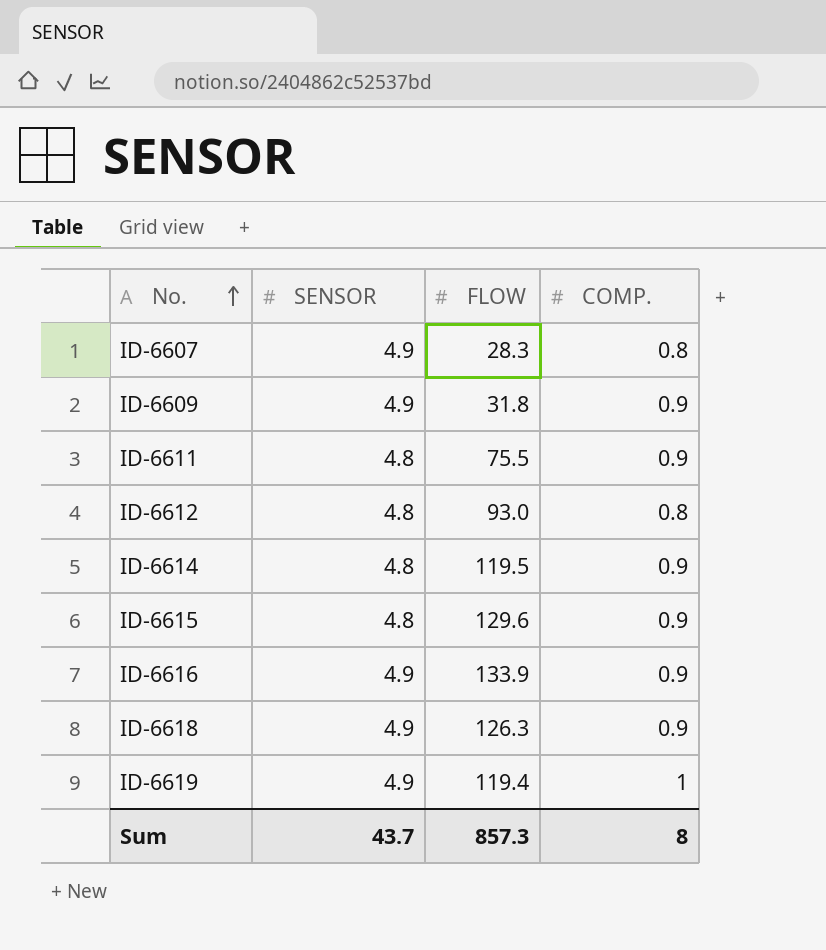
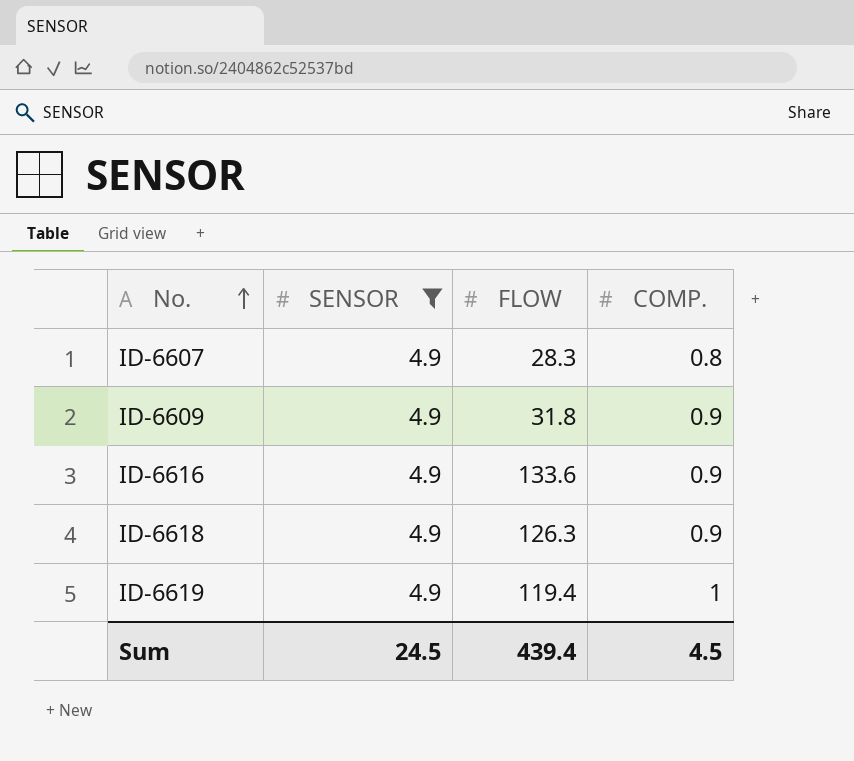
filter: none -> SENSOR = 4.9
ID-6616 | FLOW: 133.9 -> 133.6
Sum | SENSOR: 43.7 -> 24.5
Sum | FLOW: 857.3 -> 439.4
Sum | COMP.: 8 -> 4.5

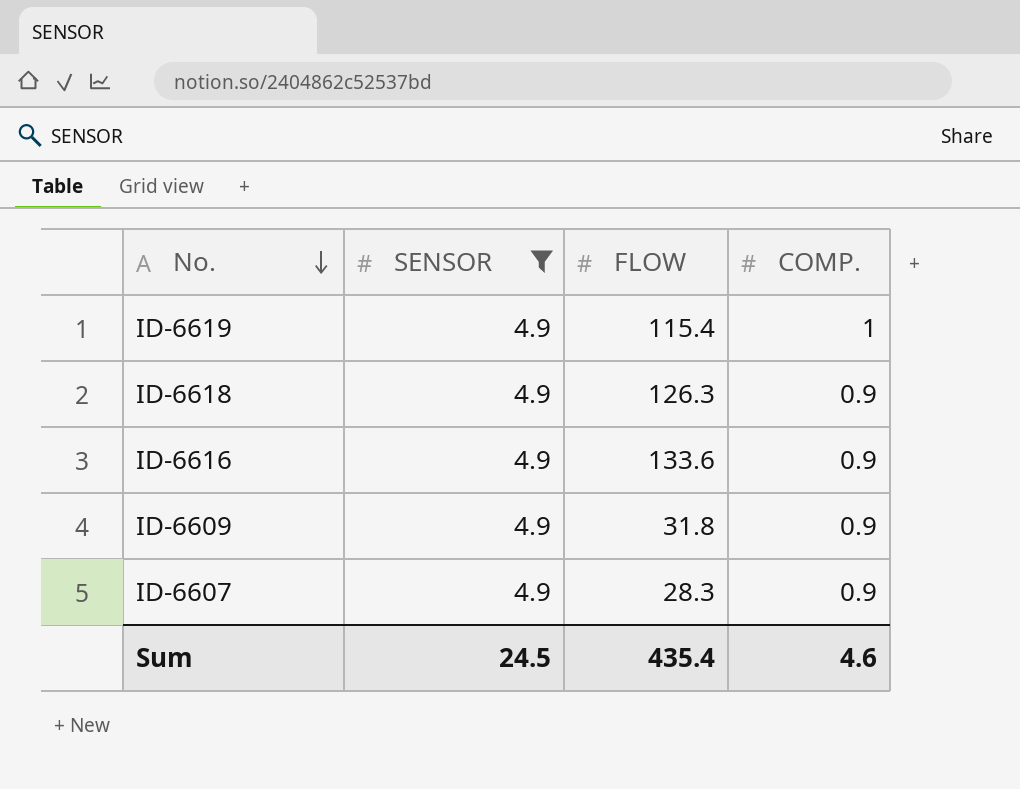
row order: No. ascending -> No. descending
ID-6619 | FLOW: 119.4 -> 115.4
ID-6607 | COMP.: 0.8 -> 0.9
Sum | FLOW: 439.4 -> 435.4
Sum | COMP.: 4.5 -> 4.6

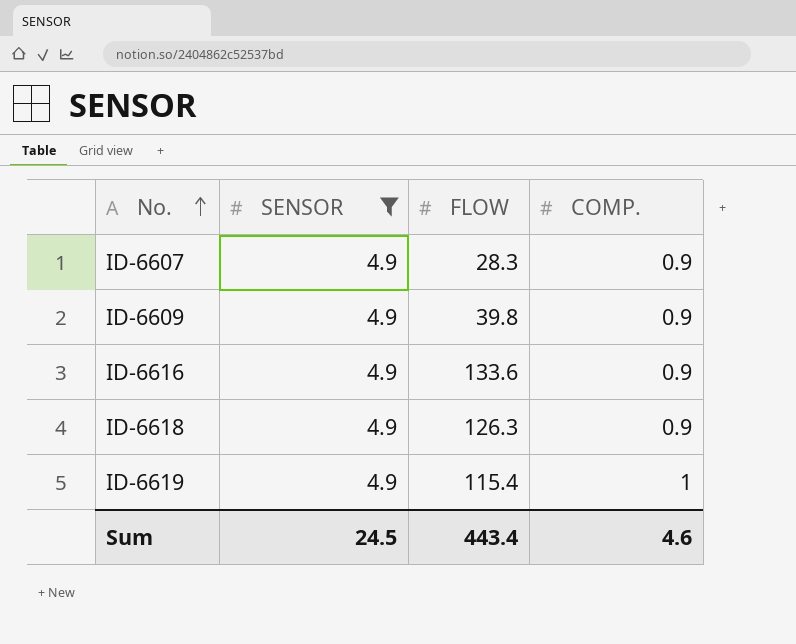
row order: No. descending -> No. ascending
ID-6609 | FLOW: 31.8 -> 39.8
Sum | FLOW: 435.4 -> 443.4

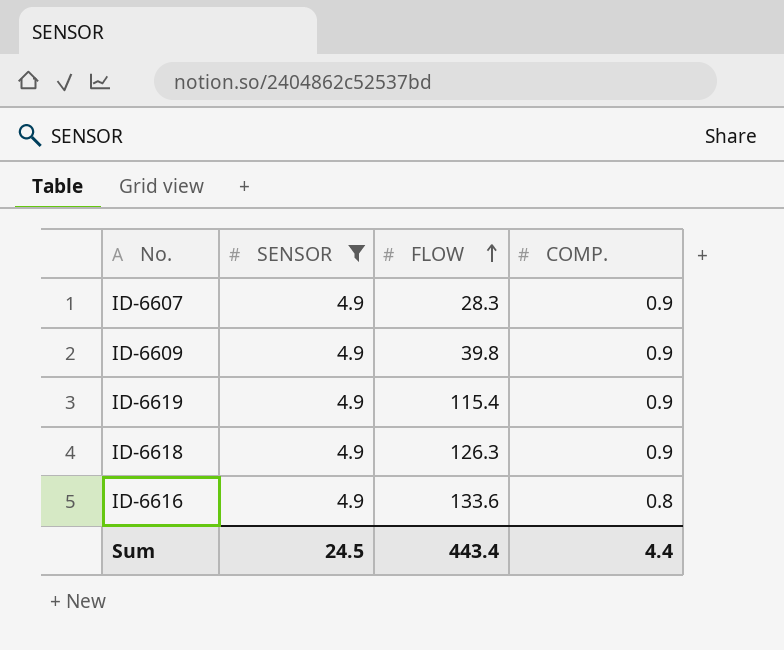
row order: No. ascending -> FLOW ascending
ID-6619 | COMP.: 1 -> 0.9
ID-6616 | COMP.: 0.9 -> 0.8
Sum | COMP.: 4.6 -> 4.4

